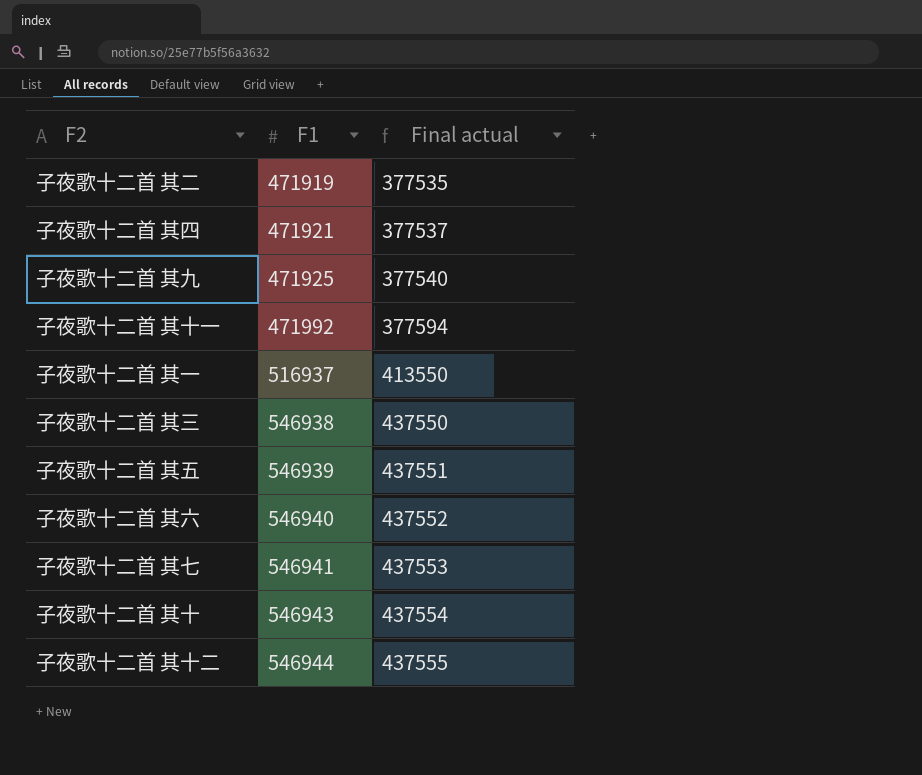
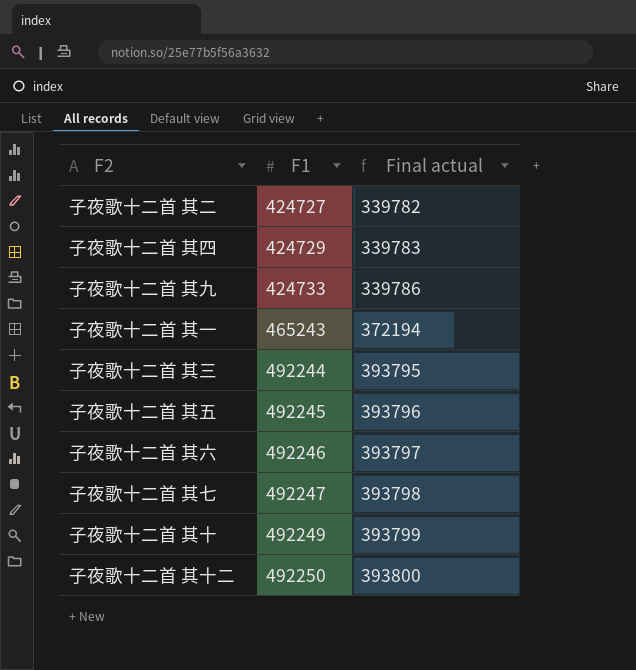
row 子夜歌十二首 其十一: 471992 | 377594 -> none
子夜歌十二首 其二 | F1: 471919 -> 424727
子夜歌十二首 其二 | Final actual: 377535 -> 339782
子夜歌十二首 其四 | F1: 471921 -> 424729
子夜歌十二首 其四 | Final actual: 377537 -> 339783
子夜歌十二首 其九 | F1: 471925 -> 424733
子夜歌十二首 其九 | Final actual: 377540 -> 339786
子夜歌十二首 其一 | F1: 516937 -> 465243
子夜歌十二首 其一 | Final actual: 413550 -> 372194
子夜歌十二首 其三 | F1: 546938 -> 492244
子夜歌十二首 其三 | Final actual: 437550 -> 393795
子夜歌十二首 其五 | F1: 546939 -> 492245
子夜歌十二首 其五 | Final actual: 437551 -> 393796
子夜歌十二首 其六 | F1: 546940 -> 492246
子夜歌十二首 其六 | Final actual: 437552 -> 393797
子夜歌十二首 其七 | F1: 546941 -> 492247
子夜歌十二首 其七 | Final actual: 437553 -> 393798
子夜歌十二首 其十 | F1: 546943 -> 492249
子夜歌十二首 其十 | Final actual: 437554 -> 393799
子夜歌十二首 其十二 | F1: 546944 -> 492250
子夜歌十二首 其十二 | Final actual: 437555 -> 393800

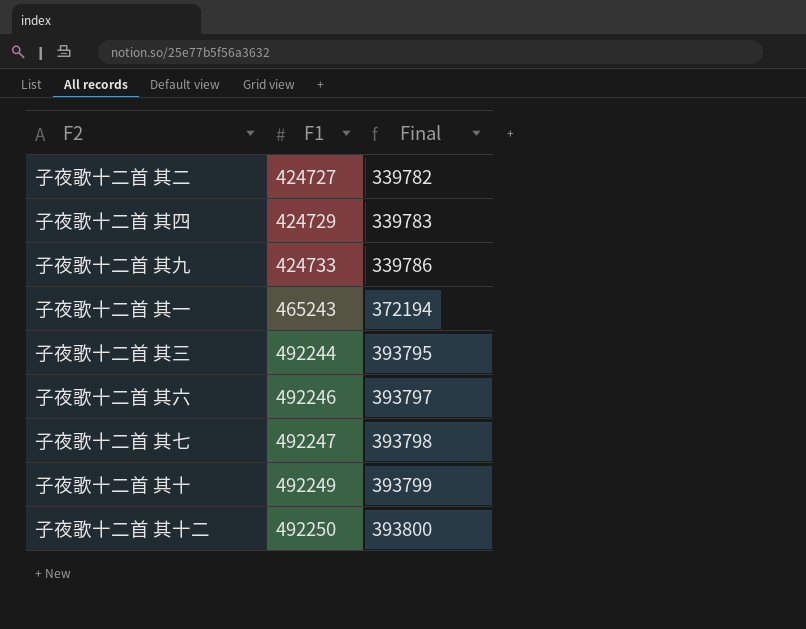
column name: Final actual -> Final
row 子夜歌十二首 其五: 492245 | 393796 -> none

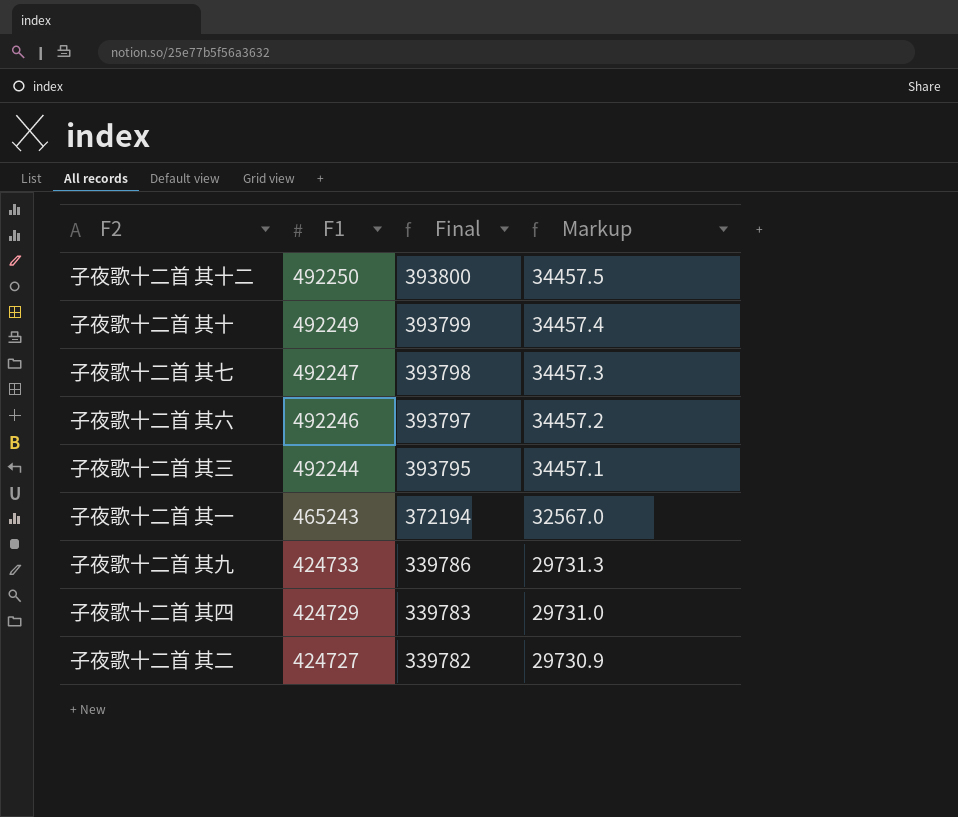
row order: F1 ascending -> F1 descending
column Markup | formula: none -> [F1] * 0.07

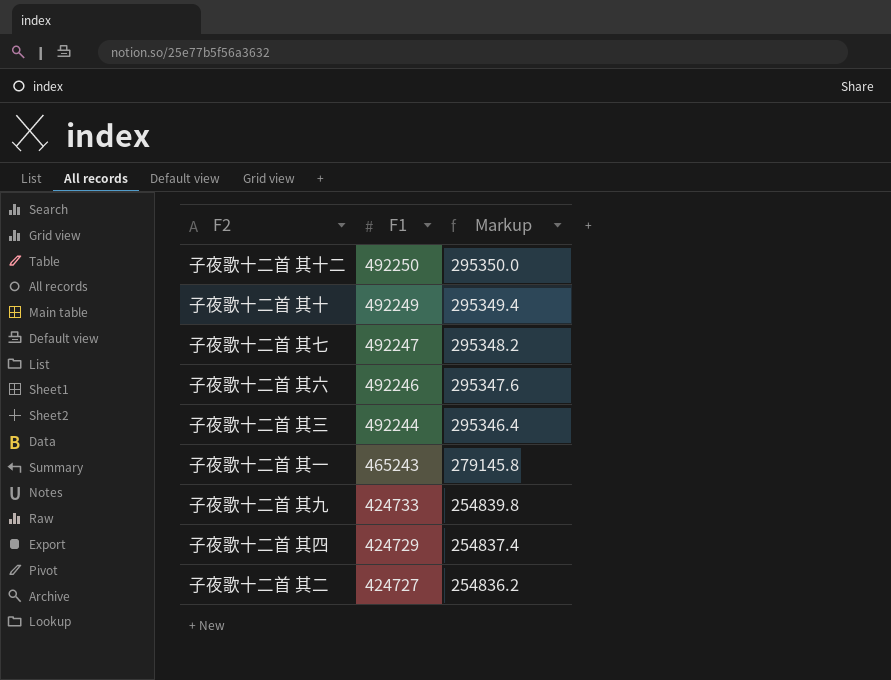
column Final | formula: [F1] * 0.8 -> none
column Markup | formula: [F1] * 0.07 -> [F1] * 0.6

